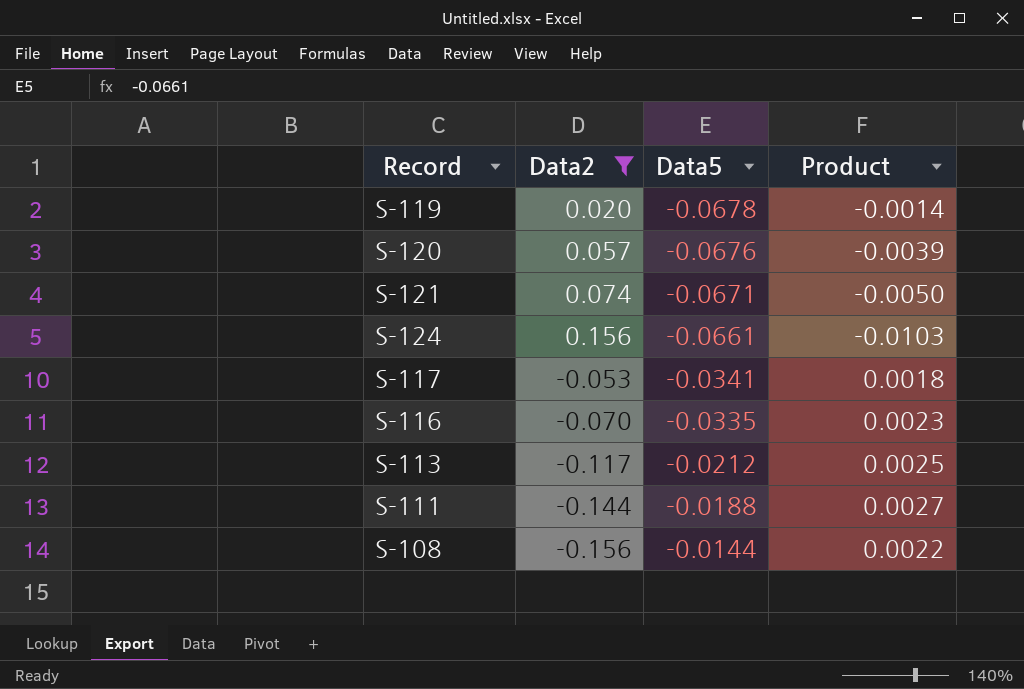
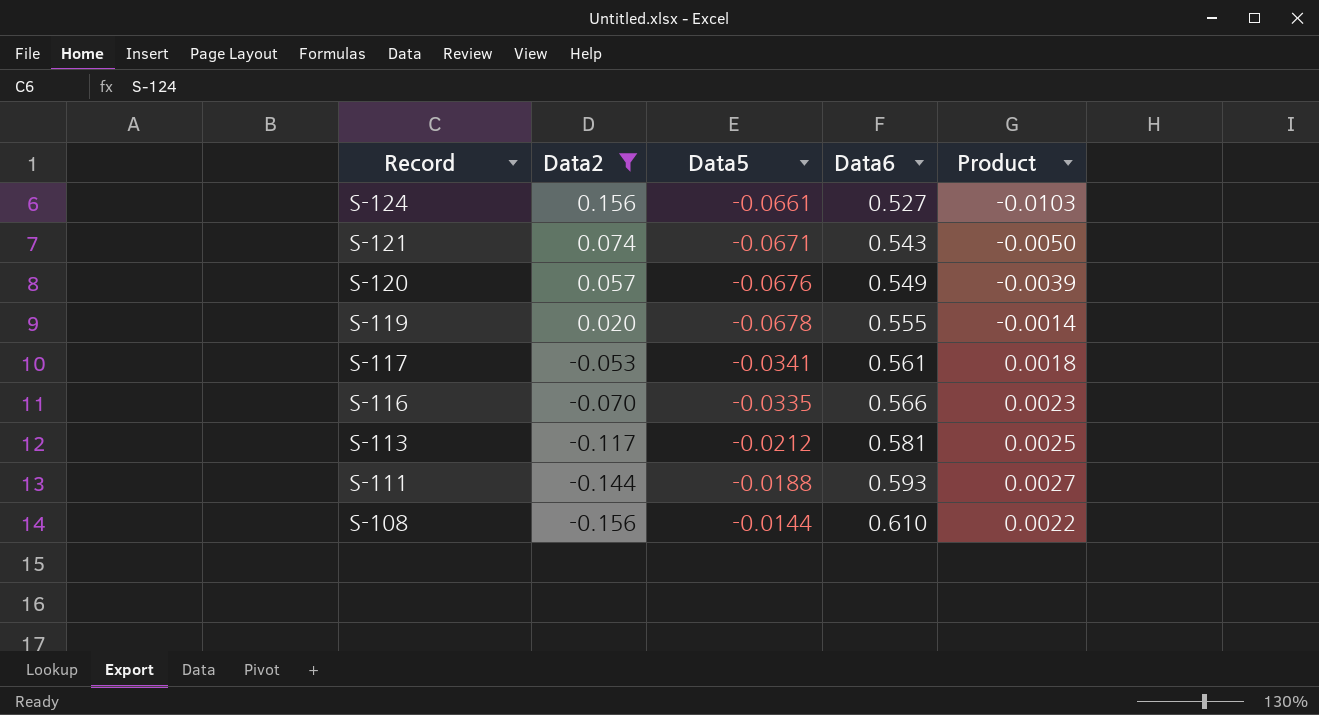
row order: Data5 ascending -> Record descending
column Data6 | position: none -> 4

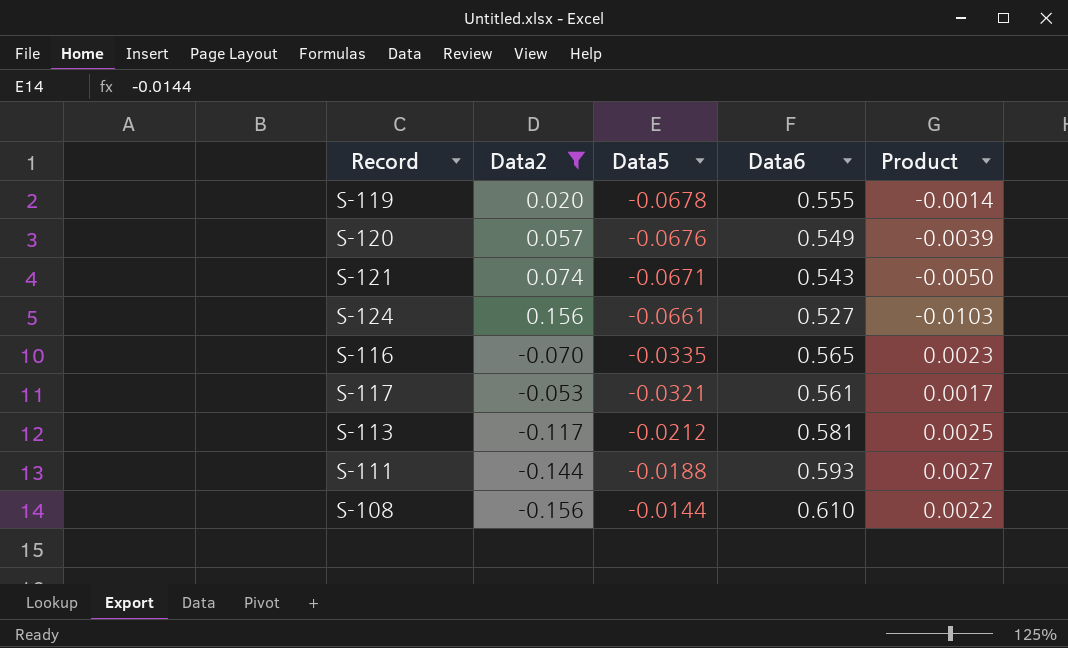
row order: Record descending -> Data5 ascending
S-116 | Data6: 0.566 -> 0.565
S-117 | Data5: -0.0341 -> -0.0321
S-117 | Product: 0.0018 -> 0.0017

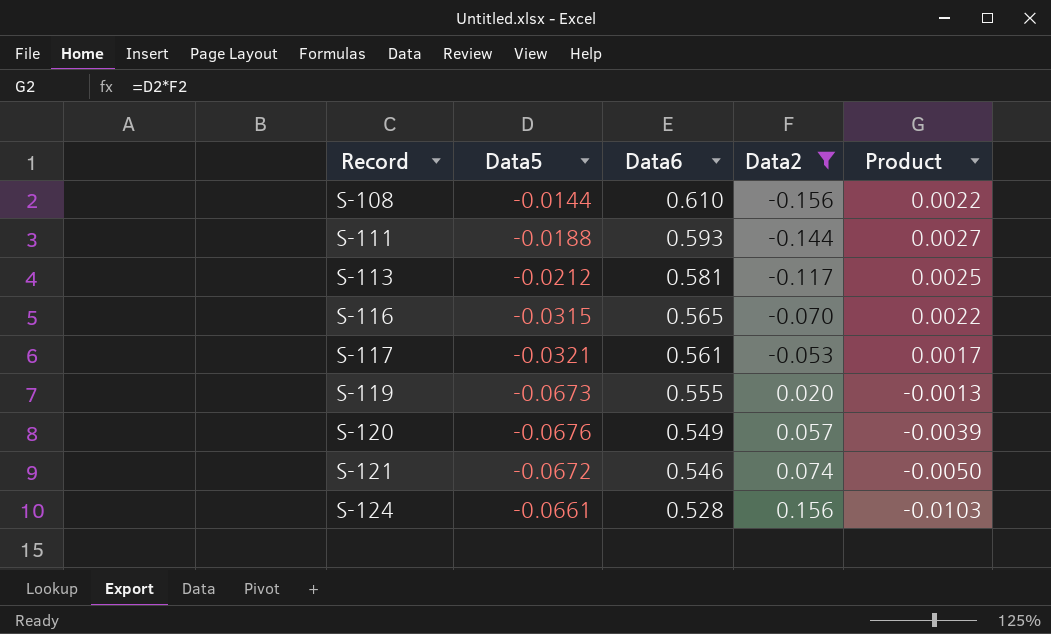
row order: Data5 ascending -> Record ascending
column Data2 | position: 2 -> 4
S-116 | Data5: -0.0335 -> -0.0315
S-116 | Product: 0.0023 -> 0.0022
S-119 | Data5: -0.0678 -> -0.0673
S-119 | Product: -0.0014 -> -0.0013
S-121 | Data5: -0.0671 -> -0.0672
S-121 | Data6: 0.543 -> 0.546
S-124 | Data6: 0.527 -> 0.528

